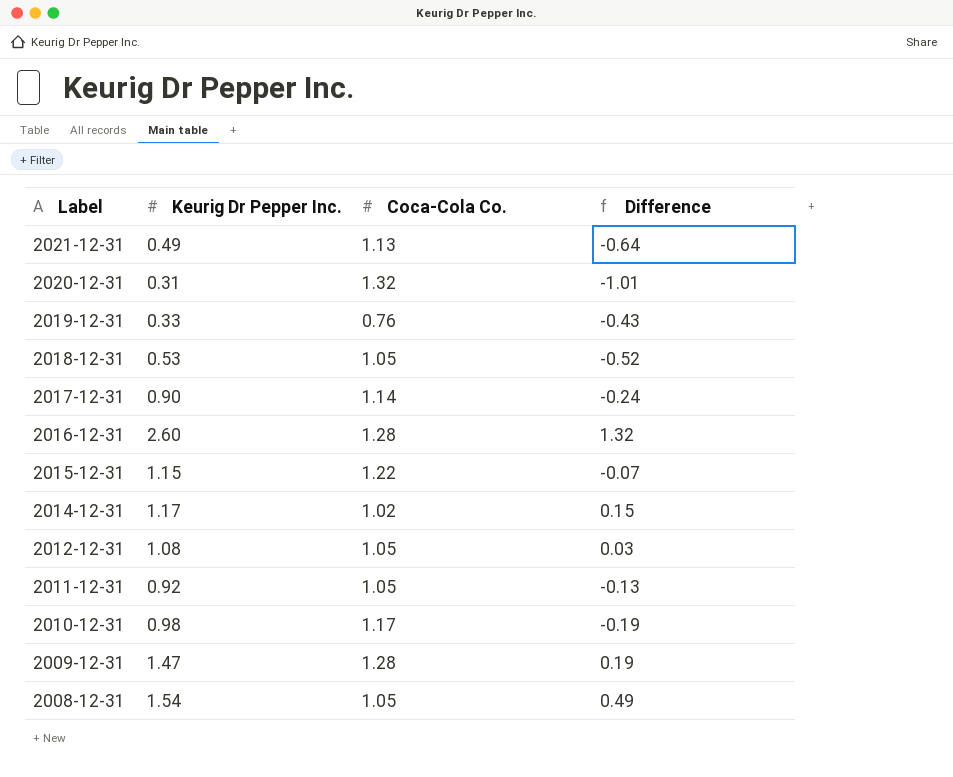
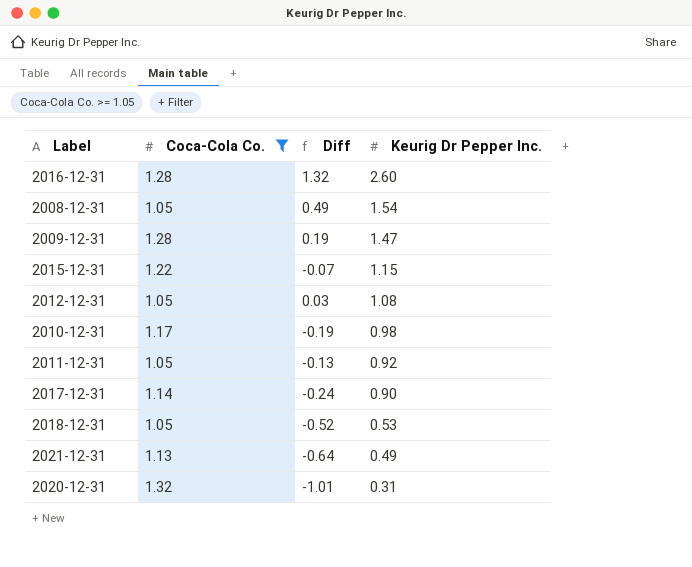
filter: none -> Coca-Cola Co. >= 1.05
row order: Label descending -> Keurig Dr Pepper Inc. descending
column name: Difference -> Diff
column Keurig Dr Pepper Inc. | position: 2 -> 4

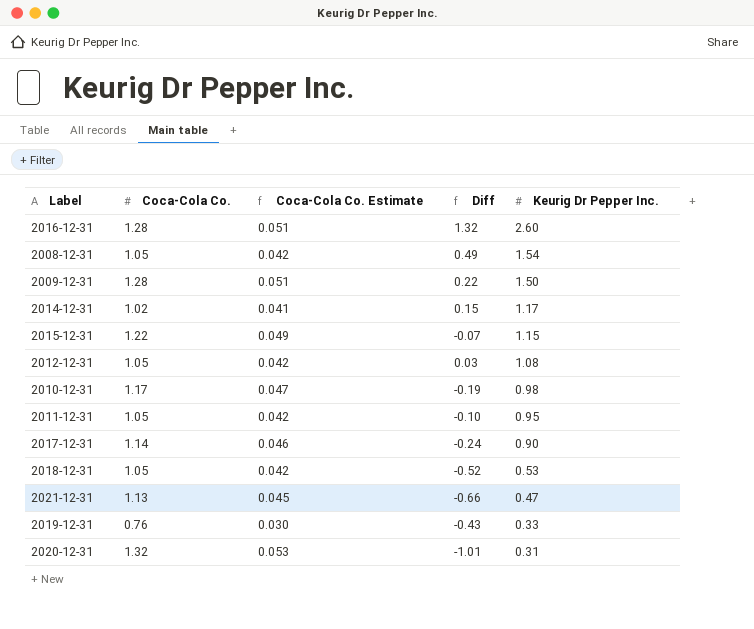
filter: Coca-Cola Co. >= 1.05 -> none
column Coca-Cola Co. Estimate | formula: none -> [Coca-Cola Co.] * 0.04
2009-12-31 | Diff: 0.19 -> 0.22
2009-12-31 | Keurig Dr Pepper Inc.: 1.47 -> 1.50
2011-12-31 | Diff: -0.13 -> -0.10
2011-12-31 | Keurig Dr Pepper Inc.: 0.92 -> 0.95
2021-12-31 | Diff: -0.64 -> -0.66
2021-12-31 | Keurig Dr Pepper Inc.: 0.49 -> 0.47

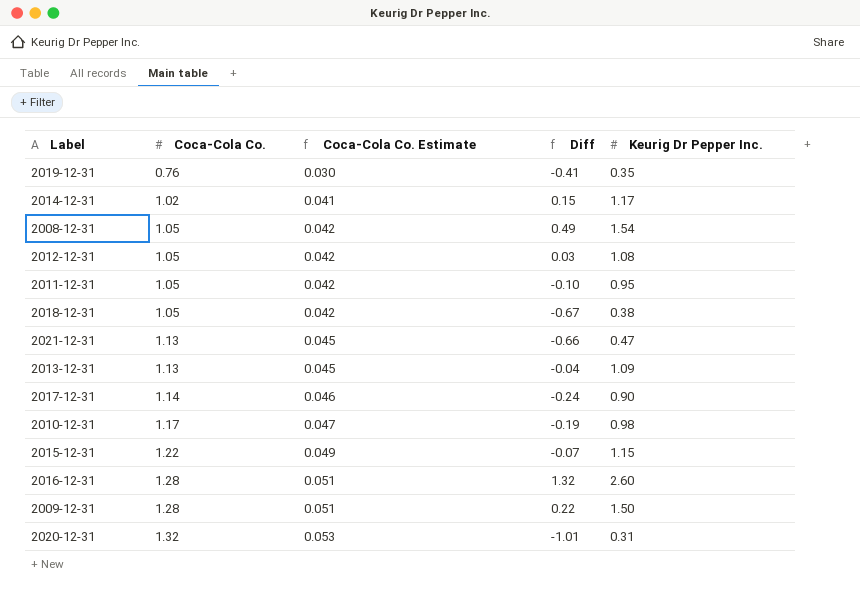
row order: Keurig Dr Pepper Inc. descending -> Coca-Cola Co. ascending
2019-12-31 | Diff: -0.43 -> -0.41
2019-12-31 | Keurig Dr Pepper Inc.: 0.33 -> 0.35
2018-12-31 | Diff: -0.52 -> -0.67
2018-12-31 | Keurig Dr Pepper Inc.: 0.53 -> 0.38
row 2013-12-31: none -> 1.13 | 0.045 | -0.04 | 1.09

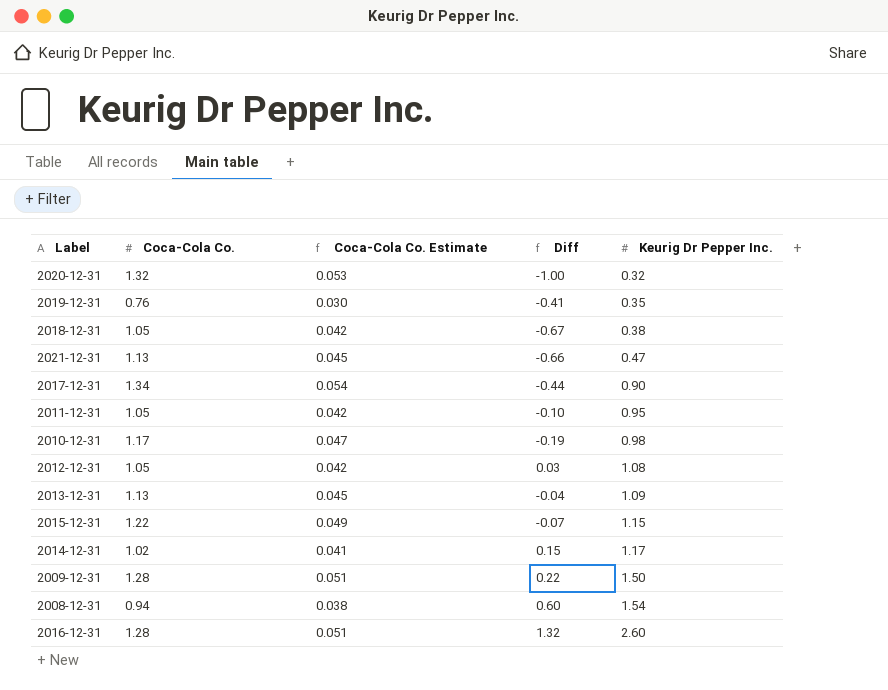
row order: Coca-Cola Co. ascending -> Keurig Dr Pepper Inc. ascending
2020-12-31 | Diff: -1.01 -> -1.00
2020-12-31 | Keurig Dr Pepper Inc.: 0.31 -> 0.32
2017-12-31 | Coca-Cola Co.: 1.14 -> 1.34
2017-12-31 | Coca-Cola Co. Estimate: 0.046 -> 0.054
2017-12-31 | Diff: -0.24 -> -0.44
2008-12-31 | Coca-Cola Co.: 1.05 -> 0.94
2008-12-31 | Coca-Cola Co. Estimate: 0.042 -> 0.038
2008-12-31 | Diff: 0.49 -> 0.60

